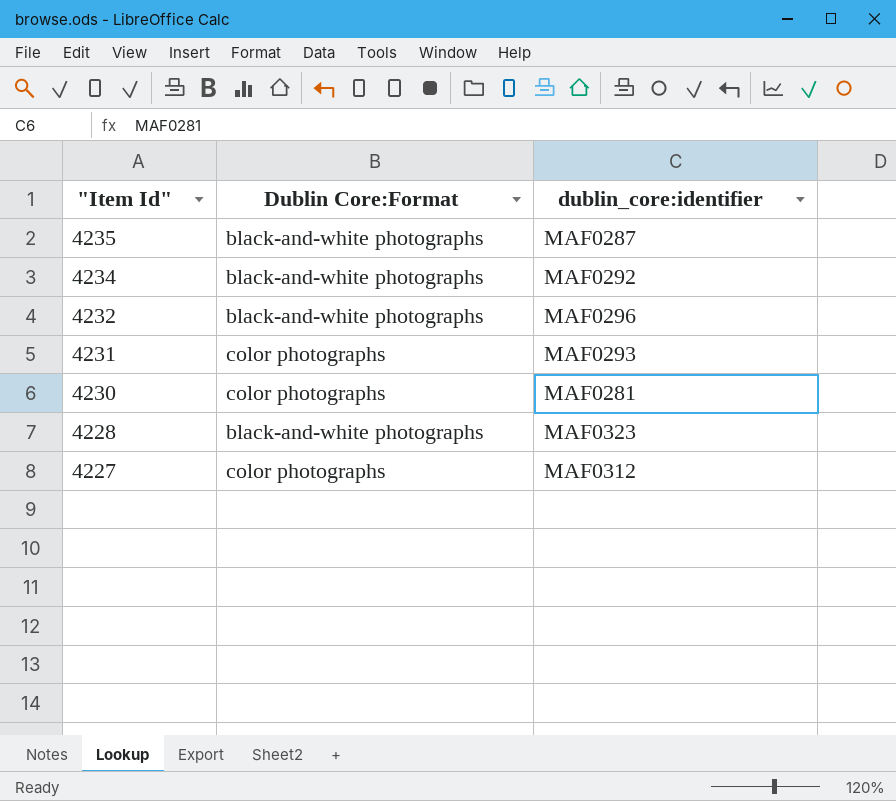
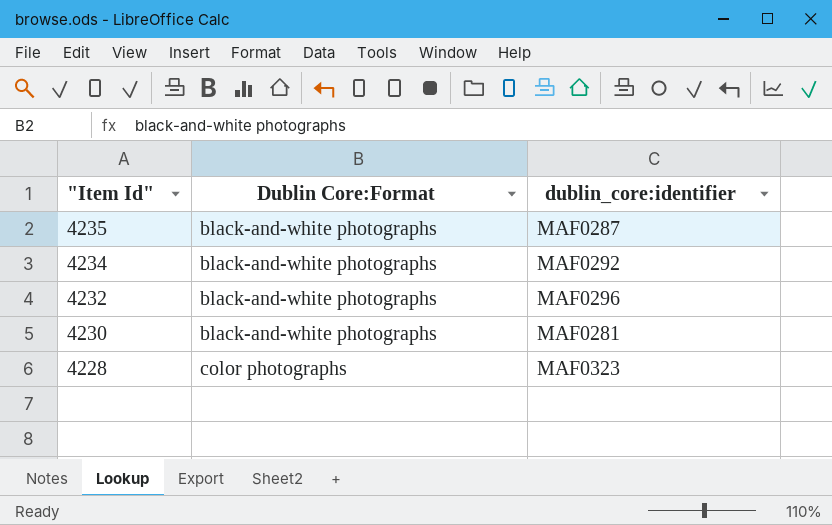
row 4231: color photographs | MAF0293 -> none
row 4227: color photographs | MAF0312 -> none
4230 | Dublin Core:Format: color photographs -> black-and-white photographs
4228 | Dublin Core:Format: black-and-white photographs -> color photographs

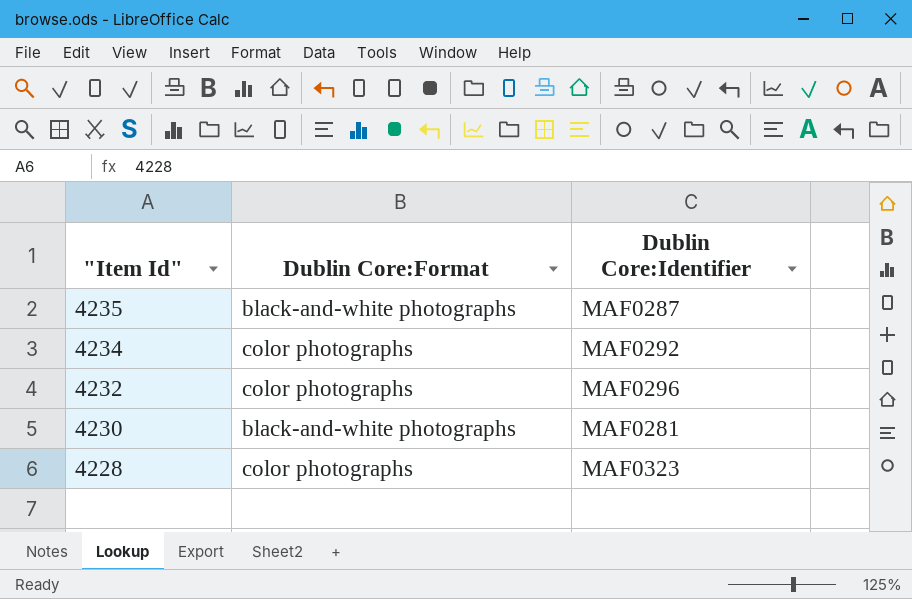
column name: dublin_core:identifier -> Dublin Core:Identifier
4234 | Dublin Core:Format: black-and-white photographs -> color photographs
4232 | Dublin Core:Format: black-and-white photographs -> color photographs

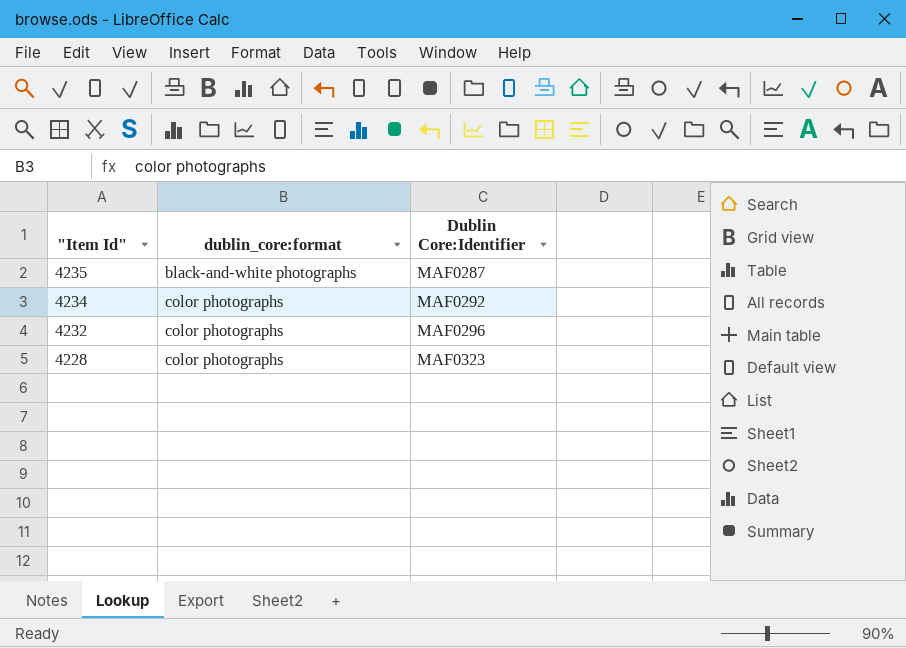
column name: Dublin Core:Format -> dublin_core:format
row 4230: black-and-white photographs | MAF0281 -> none

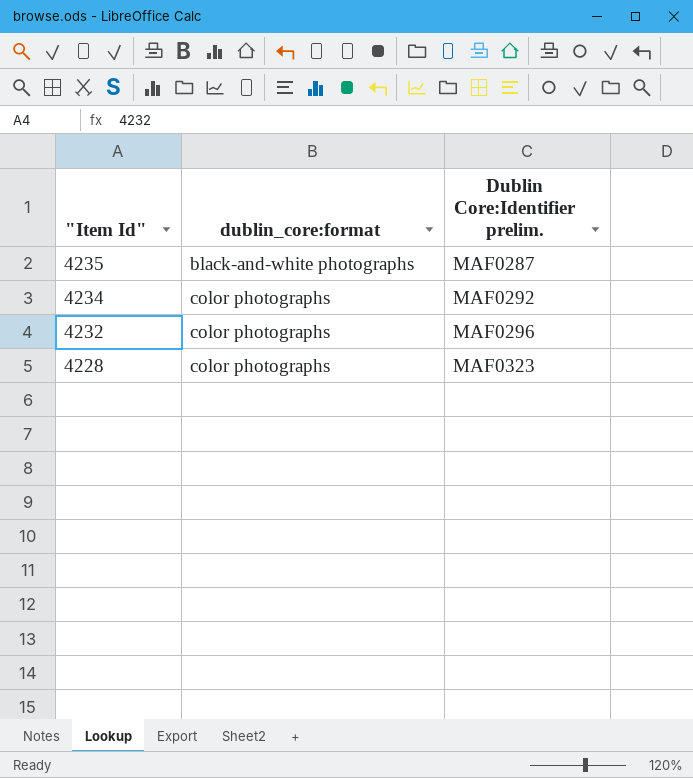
column name: Dublin Core:Identifier -> Dublin Core:Identifier prelim.

